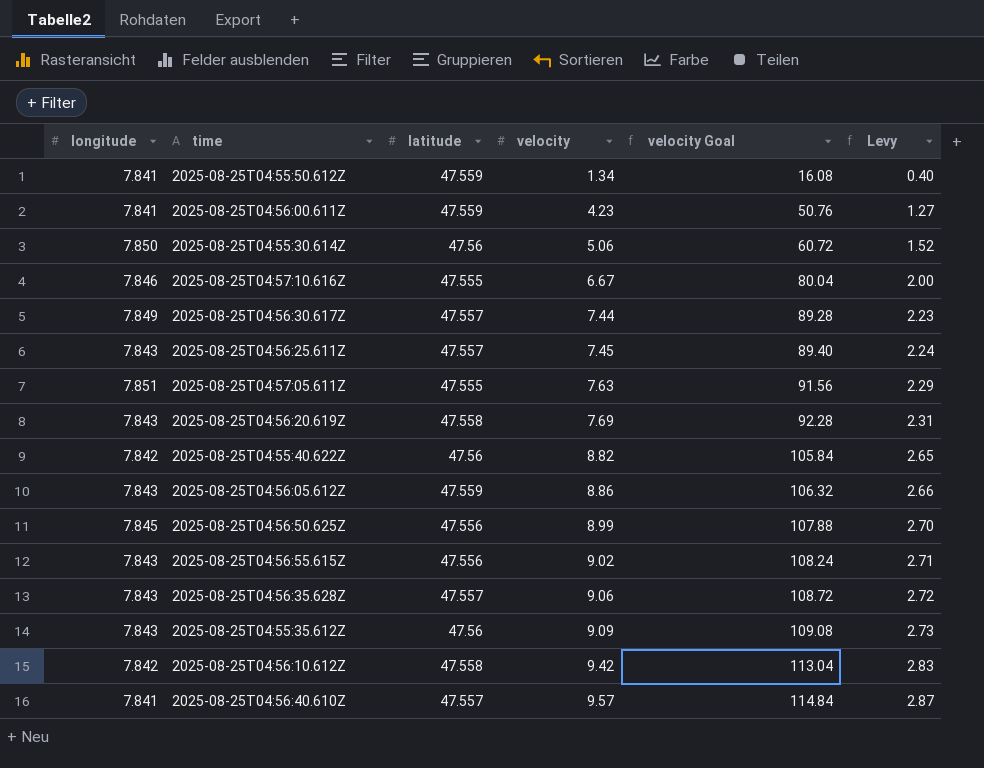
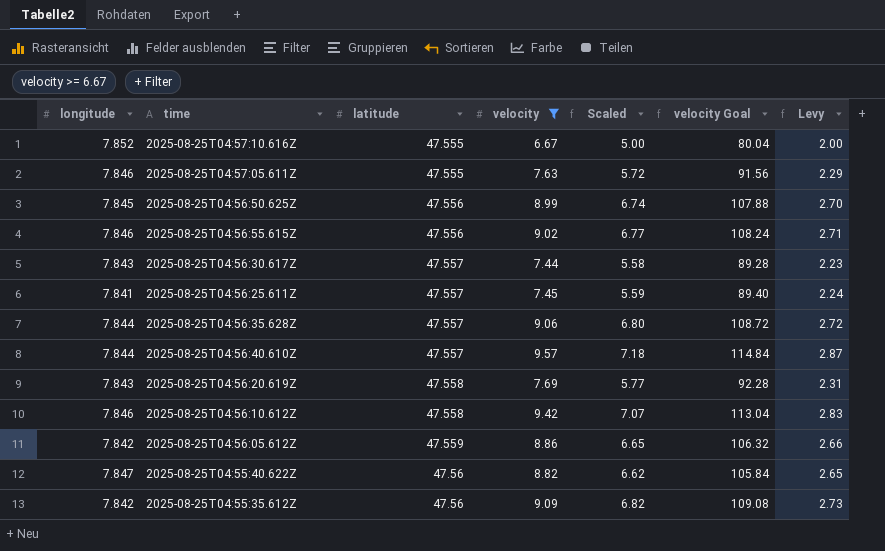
filter: none -> velocity >= 6.67
row order: velocity ascending -> latitude ascending
column Scaled | formula: none -> [velocity] * 0.75
2025-08-25T04:57:10.616Z | longitude: 7.846 -> 7.852
2025-08-25T04:57:05.611Z | longitude: 7.851 -> 7.846
2025-08-25T04:56:55.615Z | longitude: 7.843 -> 7.846
2025-08-25T04:56:30.617Z | longitude: 7.849 -> 7.843
2025-08-25T04:56:25.611Z | longitude: 7.843 -> 7.841
2025-08-25T04:56:35.628Z | longitude: 7.843 -> 7.844
2025-08-25T04:56:40.610Z | longitude: 7.841 -> 7.844
2025-08-25T04:56:10.612Z | longitude: 7.842 -> 7.846
2025-08-25T04:56:05.612Z | longitude: 7.843 -> 7.842
2025-08-25T04:55:40.622Z | longitude: 7.842 -> 7.847
2025-08-25T04:55:35.612Z | longitude: 7.843 -> 7.842

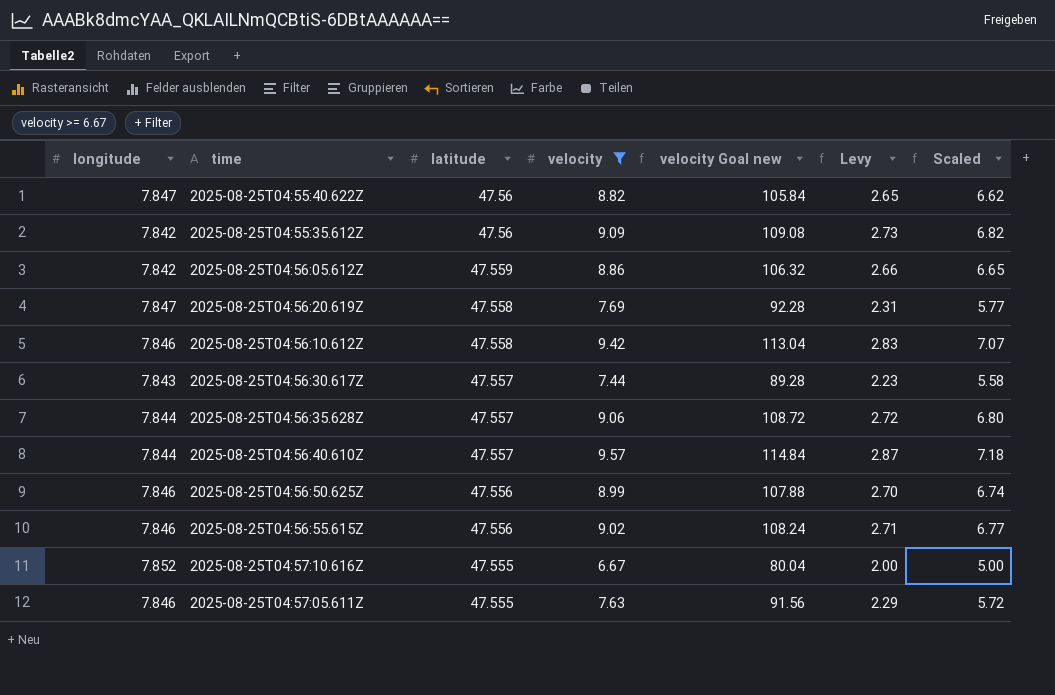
row order: latitude ascending -> latitude descending
column name: velocity Goal -> velocity Goal new
column Scaled | position: 5 -> 7
row 2025-08-25T04:56:25.611Z: 7.841 | 47.557 | 7.45 | 5.59 | 89.40 | 2.24 -> none
2025-08-25T04:56:20.619Z | longitude: 7.843 -> 7.847
2025-08-25T04:56:50.625Z | longitude: 7.845 -> 7.846

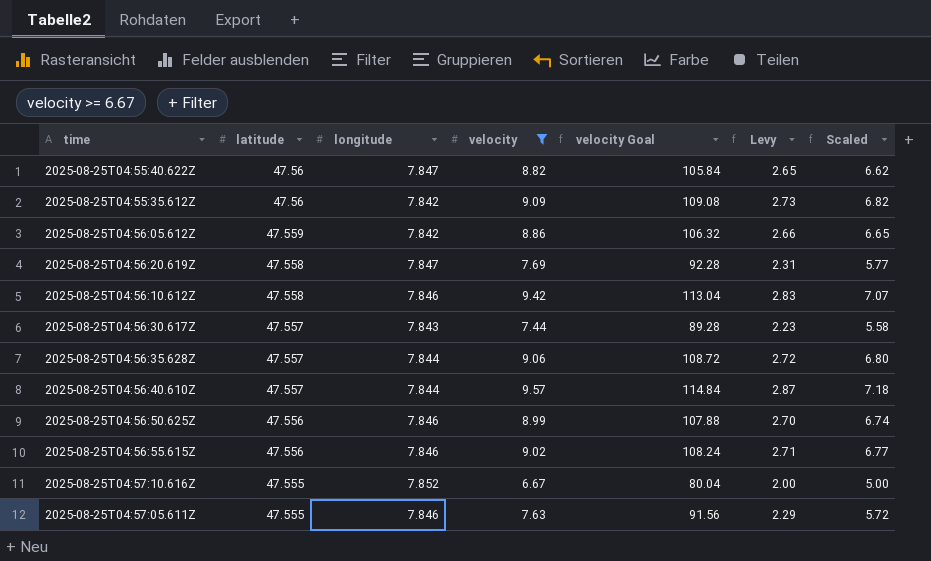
column longitude | position: 1 -> 3
column name: velocity Goal new -> velocity Goal

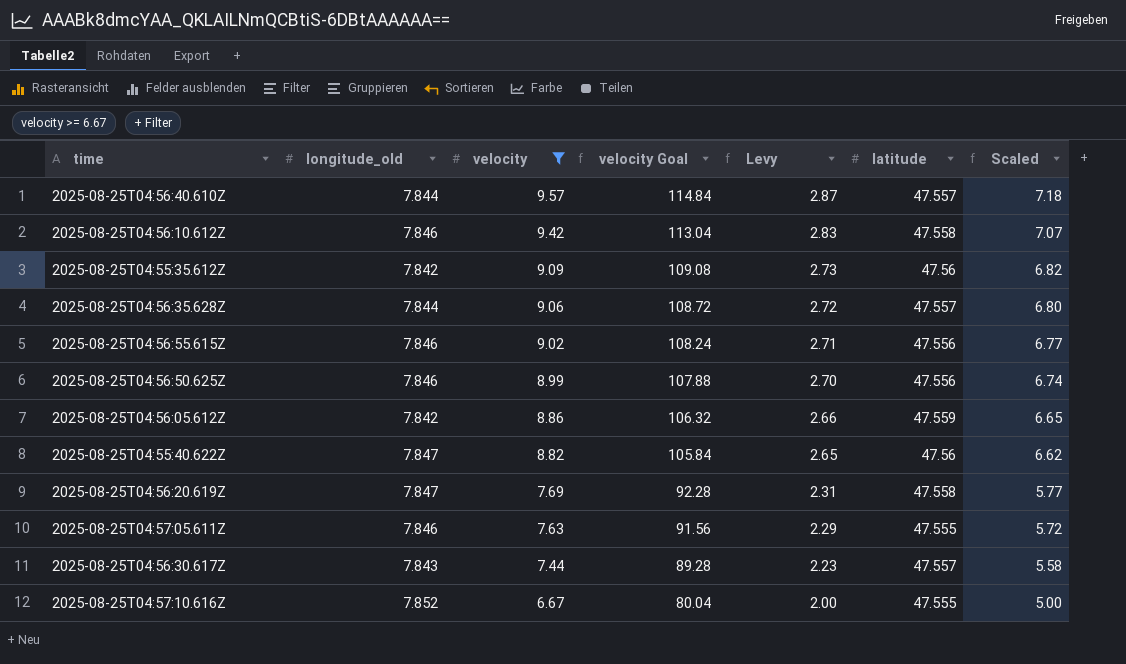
row order: latitude descending -> velocity descending
column name: longitude -> longitude_old
column latitude | position: 2 -> 6

